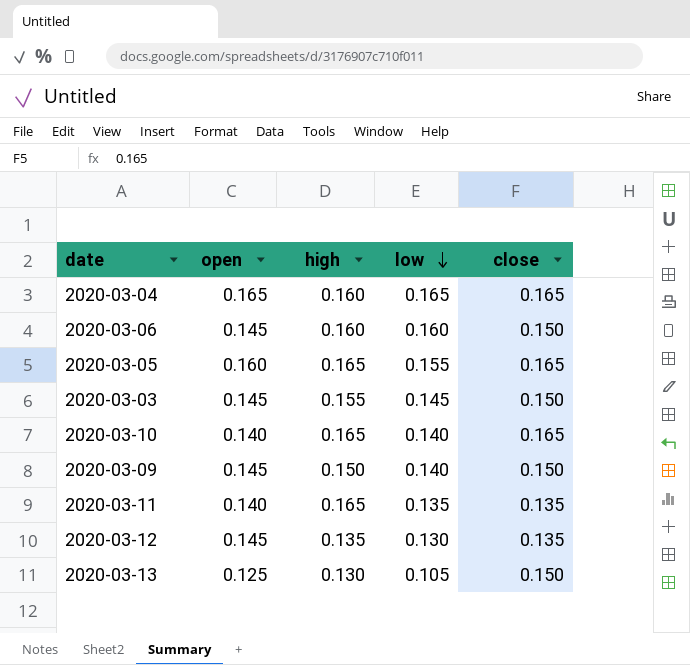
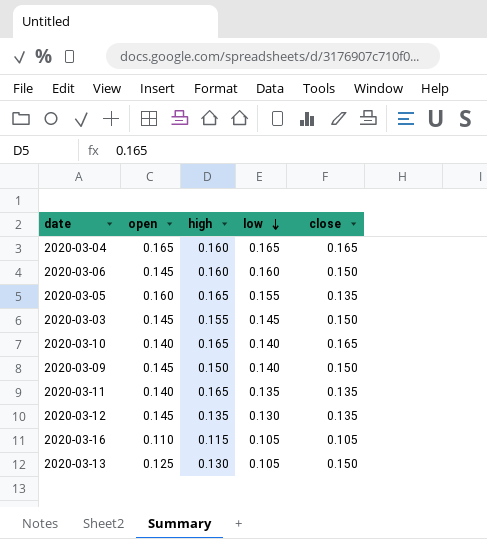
2020-03-05 | close: 0.165 -> 0.135
row 2020-03-16: none -> 0.110 | 0.115 | 0.105 | 0.105

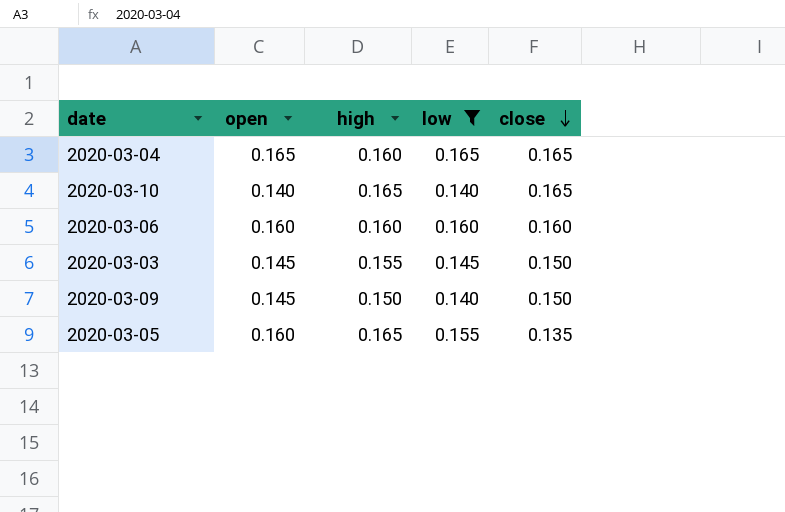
filter: none -> low >= 0.140
row order: low descending -> close descending
2020-03-06 | open: 0.145 -> 0.160
2020-03-06 | close: 0.150 -> 0.160

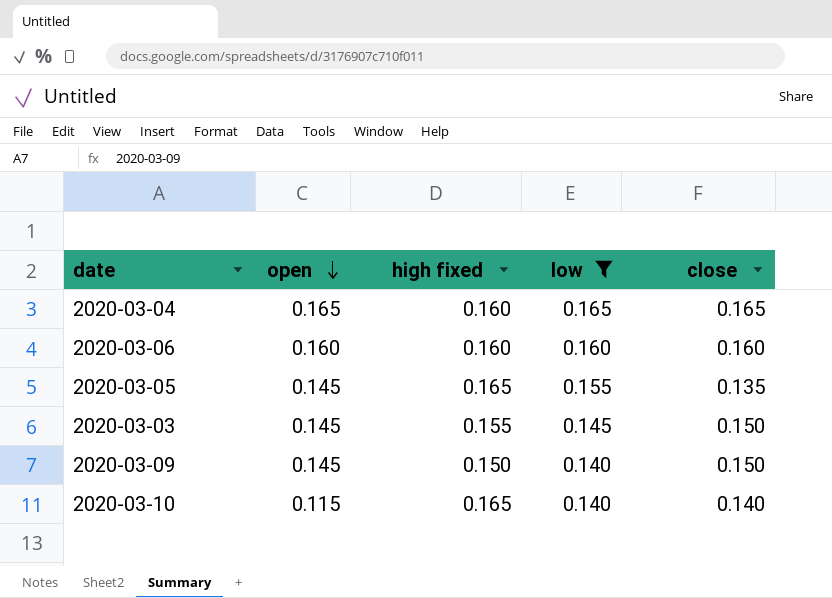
row order: close descending -> open descending
column name: high -> high fixed
2020-03-05 | open: 0.160 -> 0.145
2020-03-10 | open: 0.140 -> 0.115
2020-03-10 | close: 0.165 -> 0.140

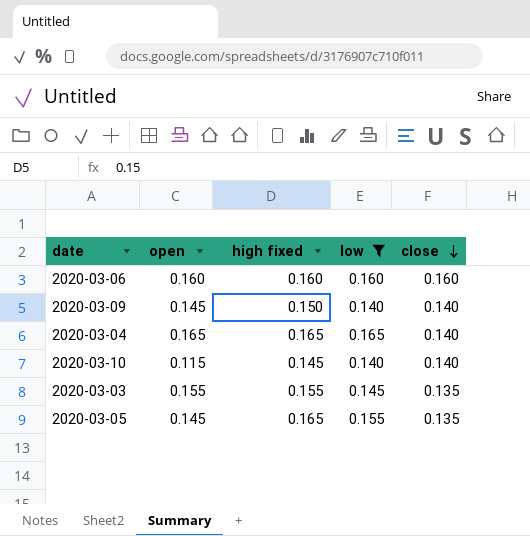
row order: open descending -> close descending
2020-03-09 | close: 0.150 -> 0.140
2020-03-04 | high fixed: 0.160 -> 0.165
2020-03-04 | close: 0.165 -> 0.140
2020-03-10 | high fixed: 0.165 -> 0.145
2020-03-03 | open: 0.145 -> 0.155
2020-03-03 | close: 0.150 -> 0.135

